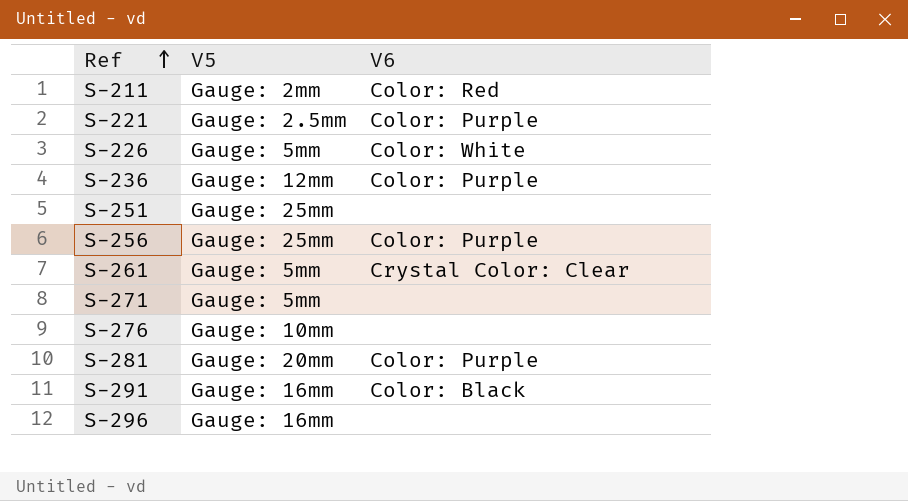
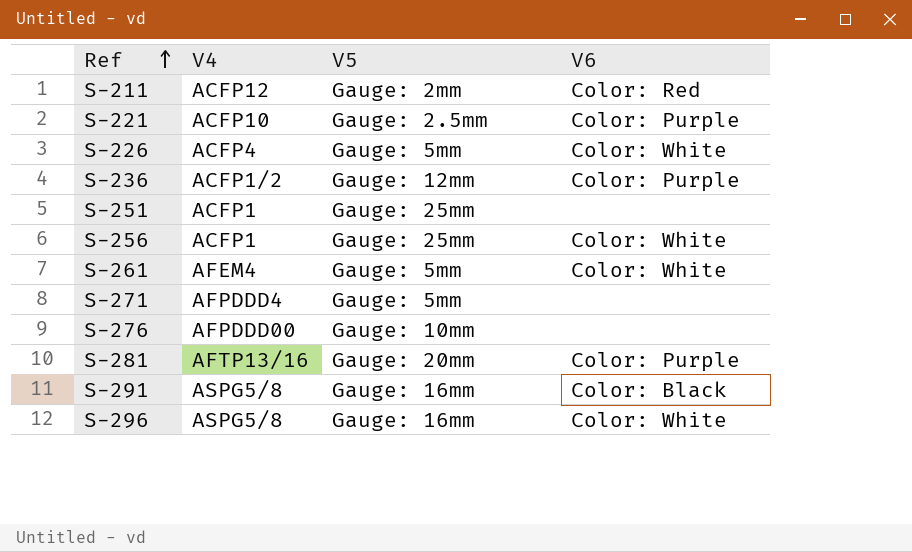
column V4 | position: none -> 2
S-256 | V6: Color: Purple -> Color: White
S-261 | V6: Crystal Color: Clear -> Color: White
S-296 | V6: none -> Color: White

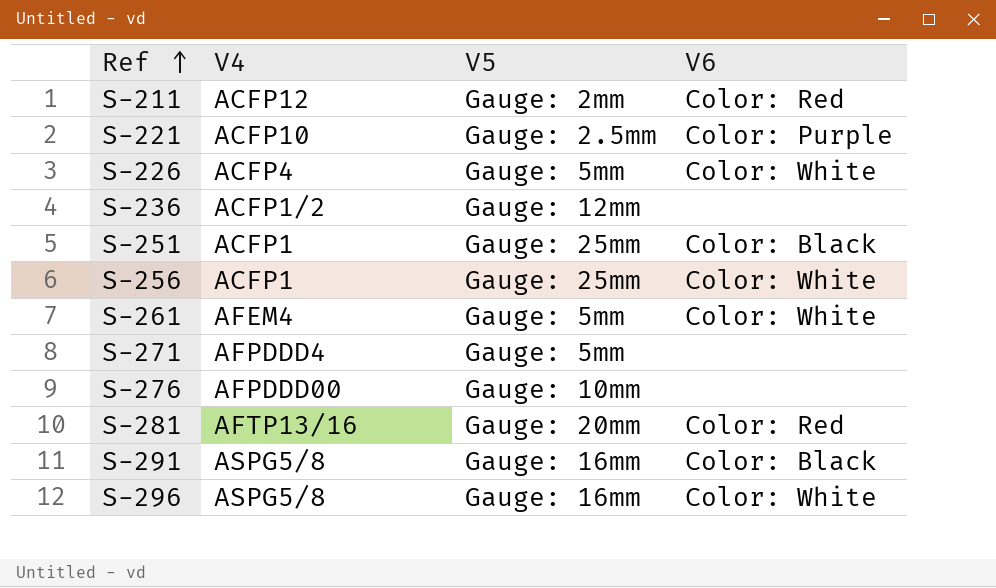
S-236 | V6: Color: Purple -> none
S-251 | V6: none -> Color: Black
S-281 | V6: Color: Purple -> Color: Red

